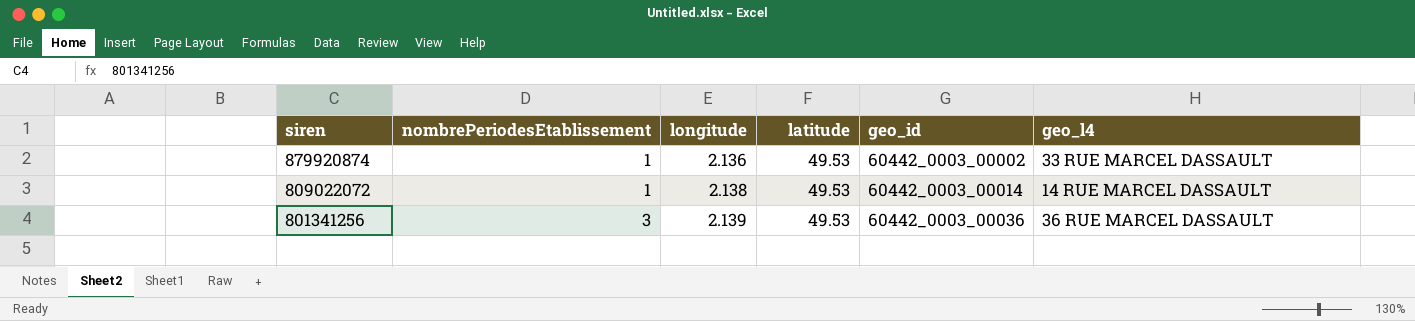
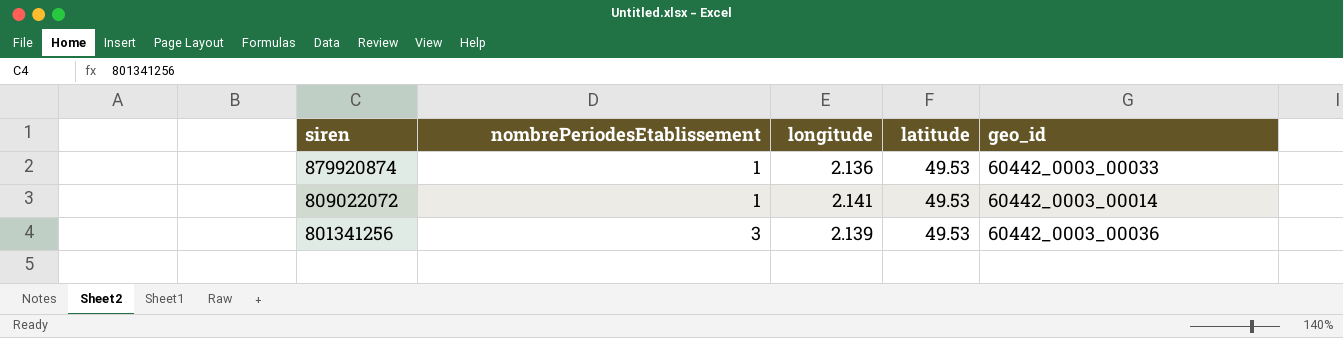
column geo_l4 | position: 6 -> none
879920874 | geo_id: 60442_0003_00002 -> 60442_0003_00033
809022072 | longitude: 2.138 -> 2.141

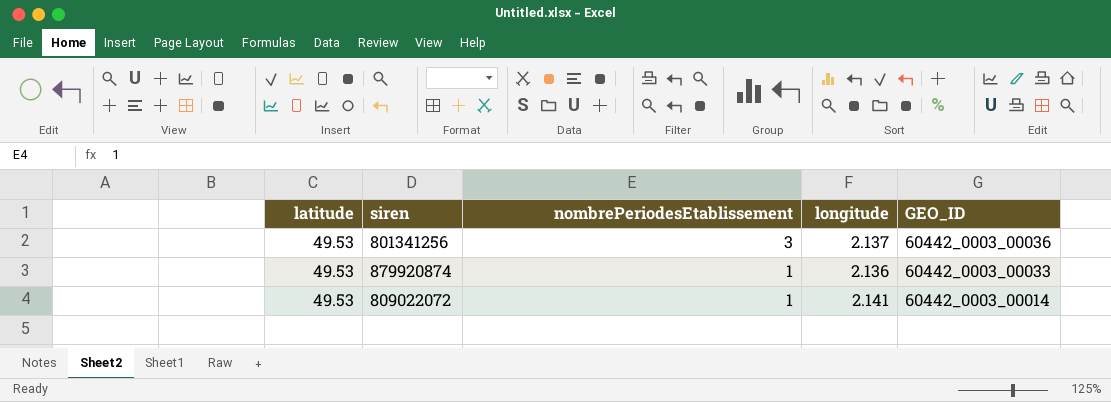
row order: siren descending -> nombrePeriodesEtablissement descending
column latitude | position: 4 -> 1
column name: geo_id -> GEO_ID
801341256 | longitude: 2.139 -> 2.137

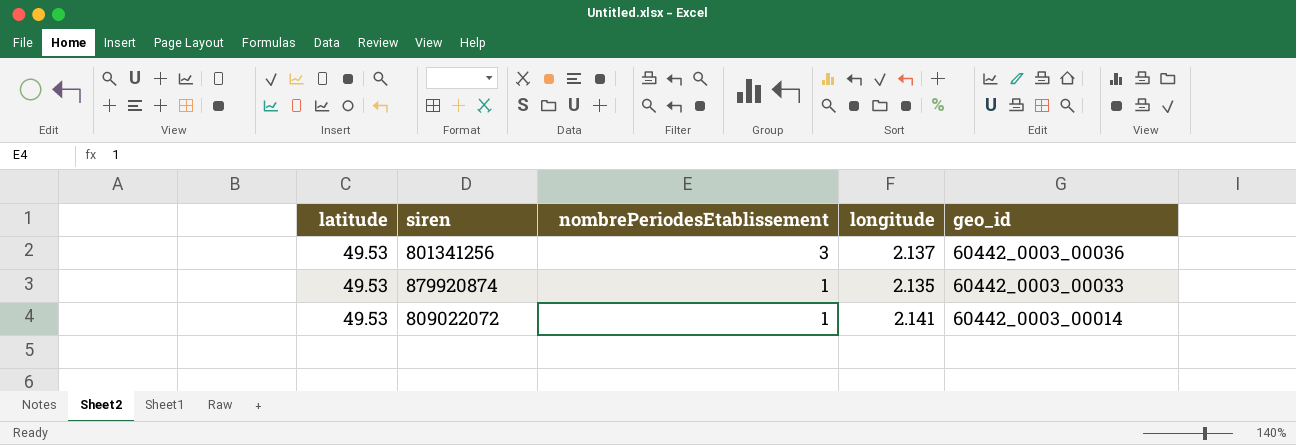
column name: GEO_ID -> geo_id
879920874 | longitude: 2.136 -> 2.135

